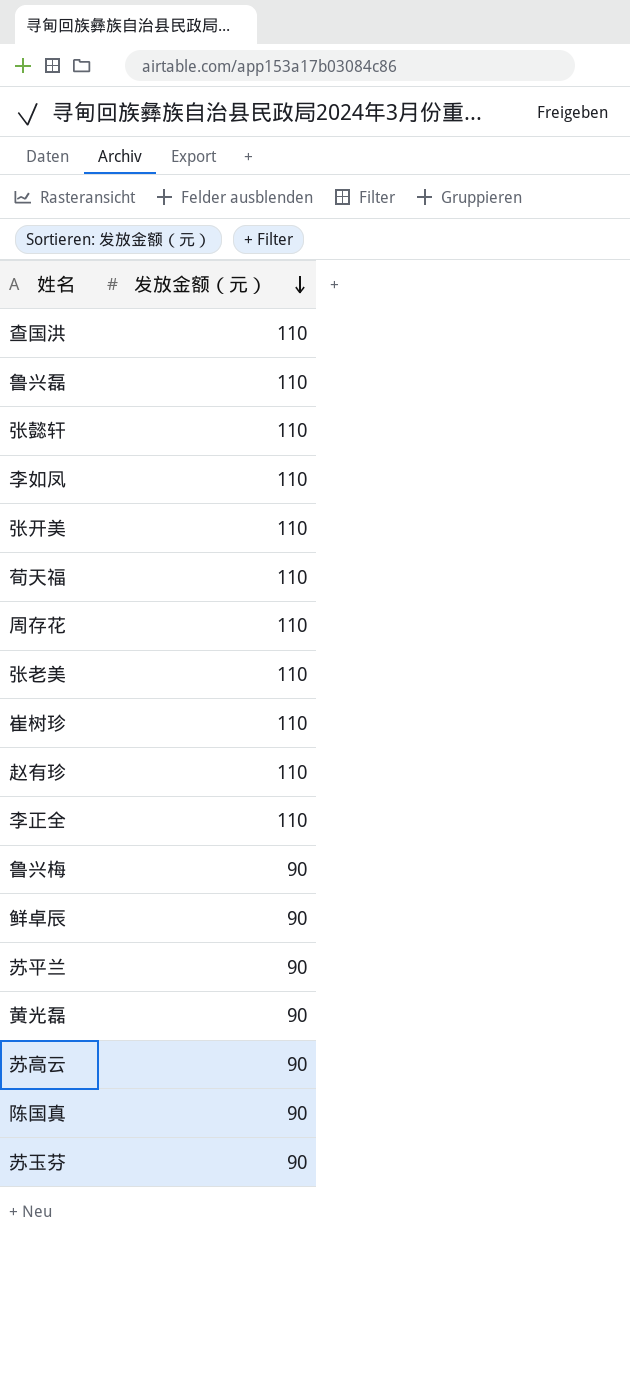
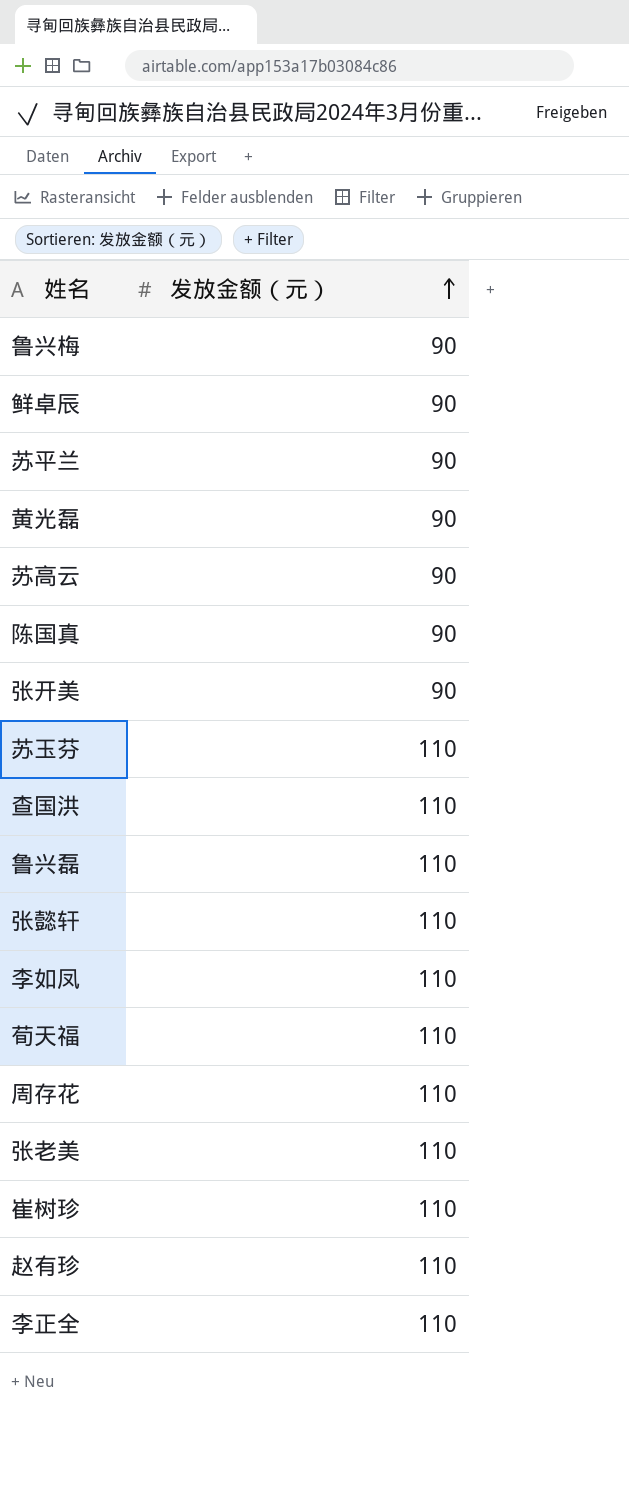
row order: 发放金额（元） descending -> 发放金额（元） ascending
张开美 | 发放金额（元）: 110 -> 90
苏玉芬 | 发放金额（元）: 90 -> 110

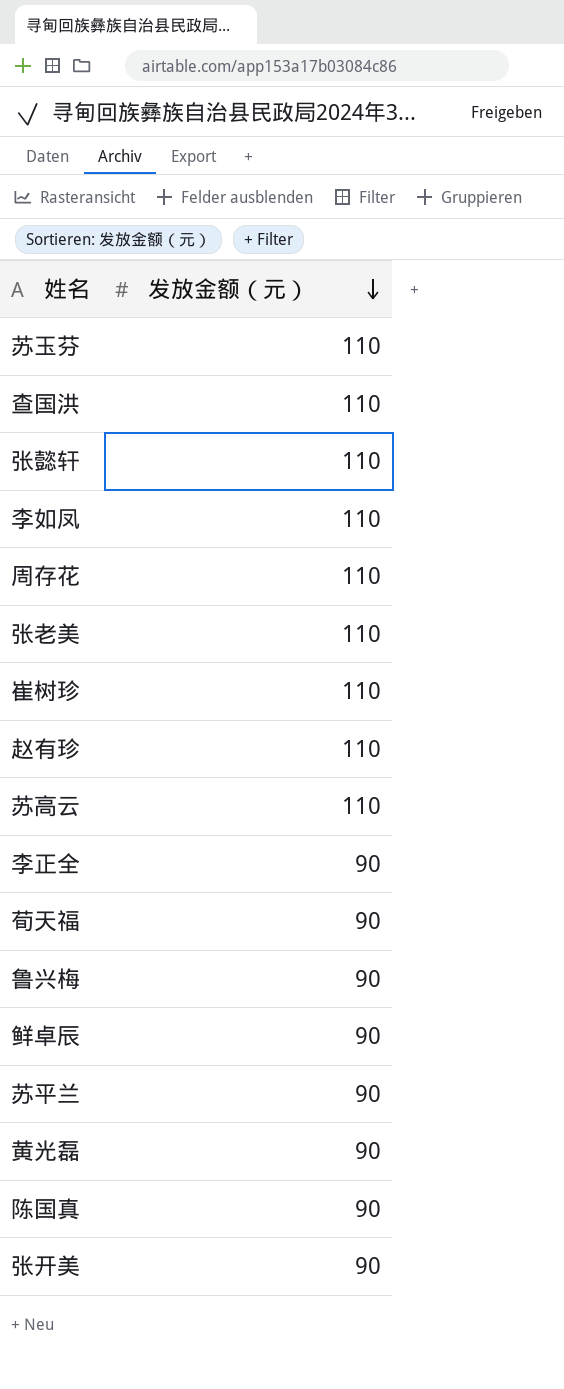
row order: 发放金额（元） ascending -> 发放金额（元） descending
row 鲁兴磊: 110 -> none
苏高云 | 发放金额（元）: 90 -> 110
李正全 | 发放金额（元）: 110 -> 90
荀天福 | 发放金额（元）: 110 -> 90

